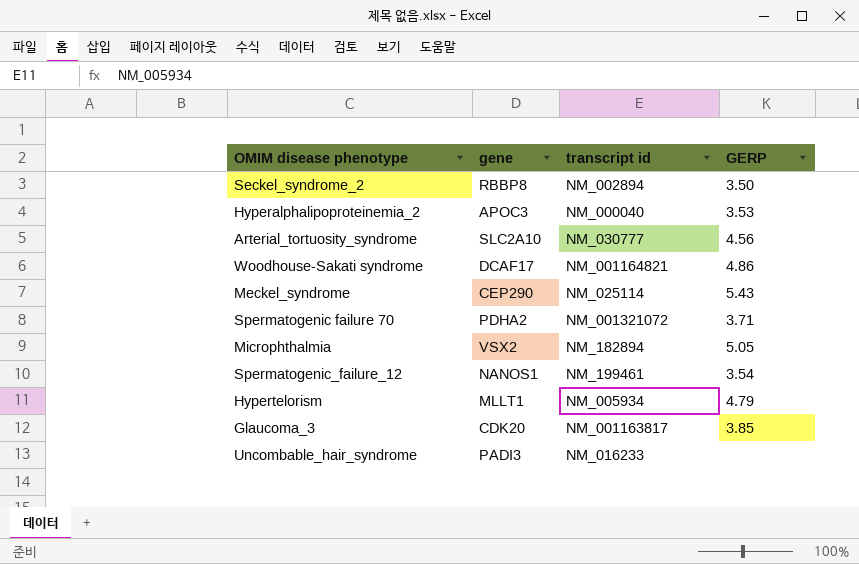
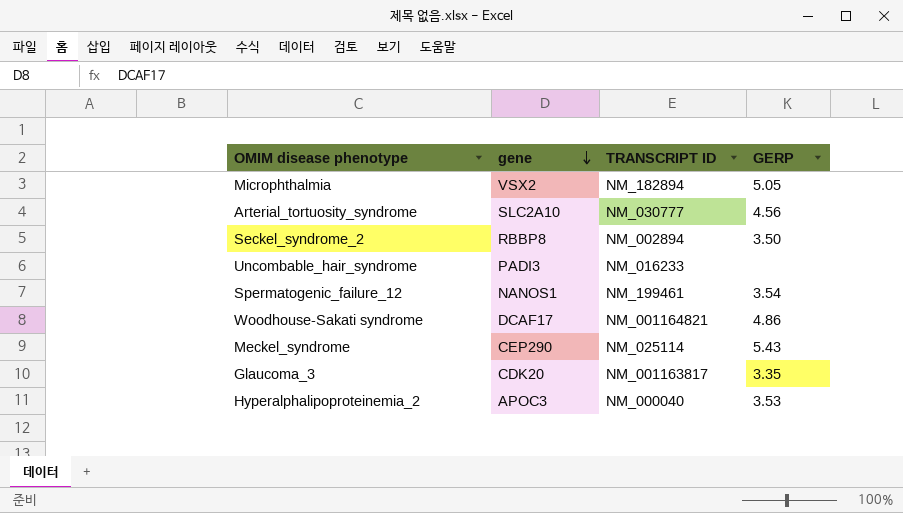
row order: none -> gene descending
column name: transcript id -> TRANSCRIPT ID
row Spermatogenic failure 70: PDHA2 | NM_001321072 | 3.71 -> none
row Hypertelorism: MLLT1 | NM_005934 | 4.79 -> none
Glaucoma_3 | GERP: 3.85 -> 3.35

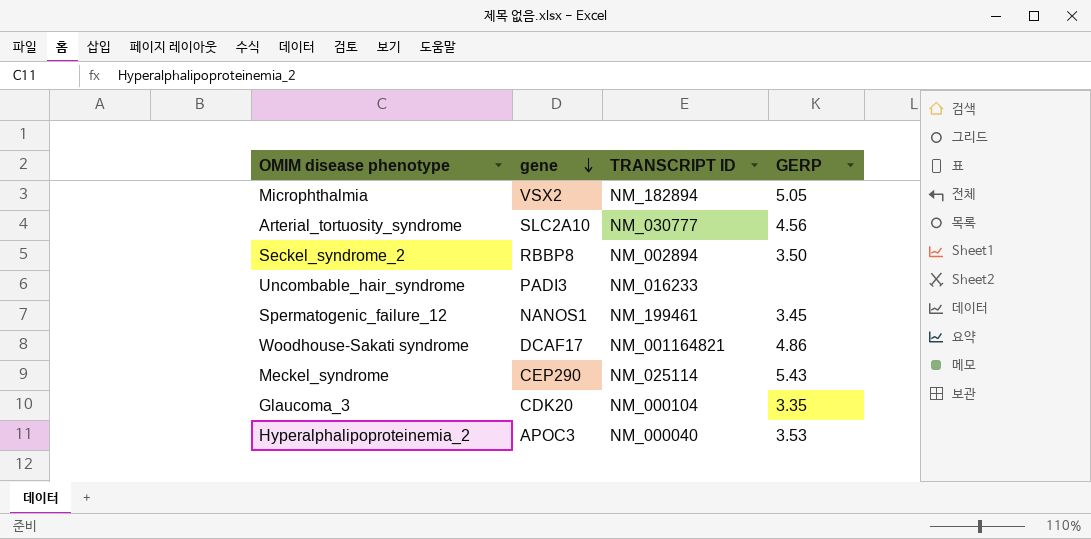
Spermatogenic_failure_12 | GERP: 3.54 -> 3.45
Glaucoma_3 | TRANSCRIPT ID: NM_001163817 -> NM_000104

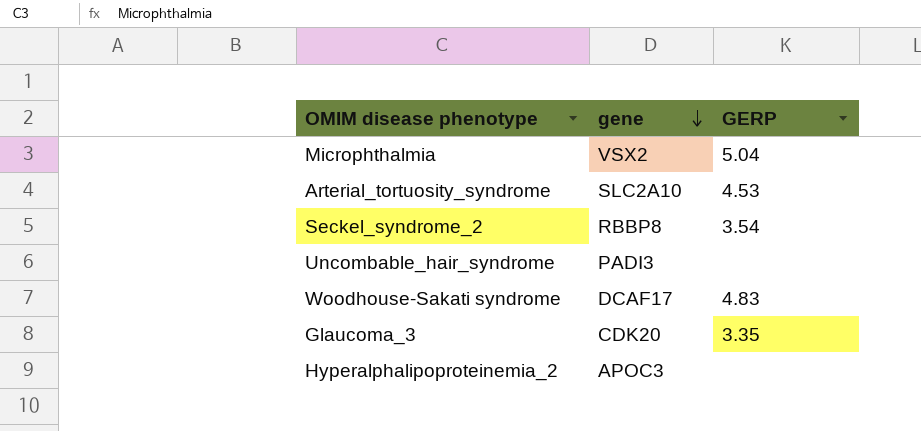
column TRANSCRIPT ID | position: 3 -> none
row Spermatogenic_failure_12: NANOS1 | NM_199461 | 3.45 -> none
row Meckel_syndrome: CEP290 | NM_025114 | 5.43 -> none
Microphthalmia | GERP: 5.05 -> 5.04
Arterial_tortuosity_syndrome | GERP: 4.56 -> 4.53
Seckel_syndrome_2 | GERP: 3.50 -> 3.54
Woodhouse-Sakati syndrome | GERP: 4.86 -> 4.83
Hyperalphalipoproteinemia_2 | GERP: 3.53 -> none

